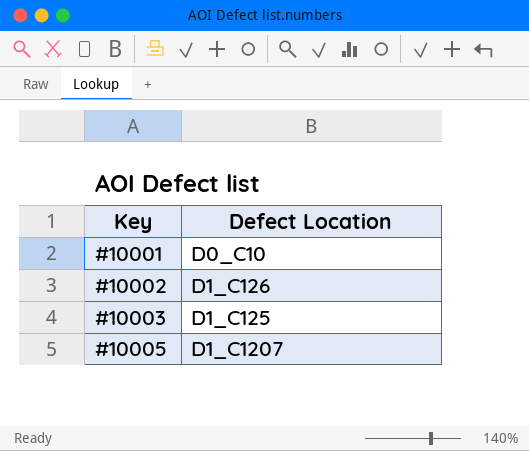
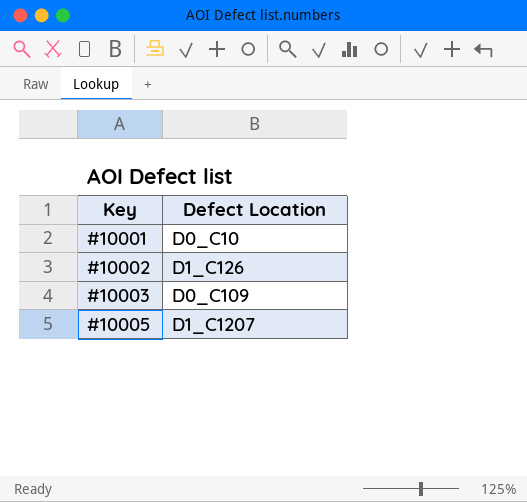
#10003 | Defect Location: D1_C125 -> D0_C109

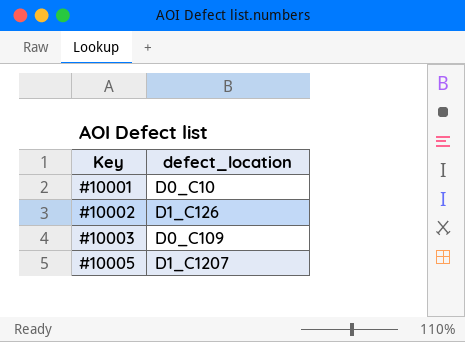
column name: Defect Location -> defect_location

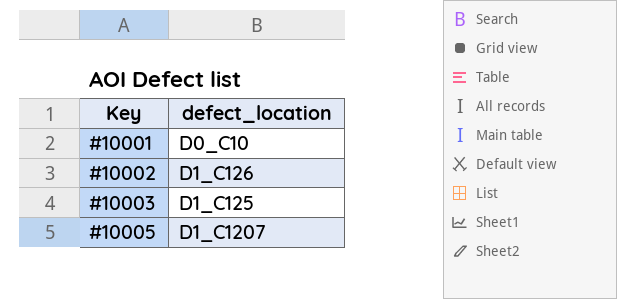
#10003 | defect_location: D0_C109 -> D1_C125

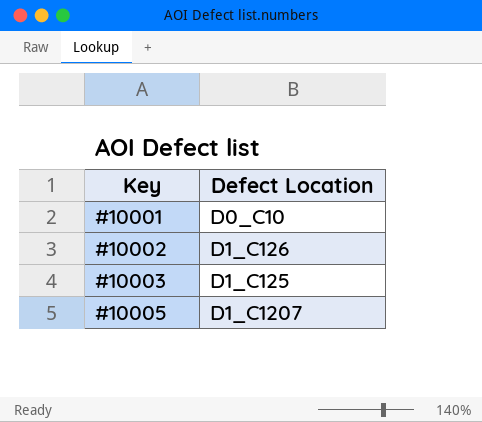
column name: defect_location -> Defect Location

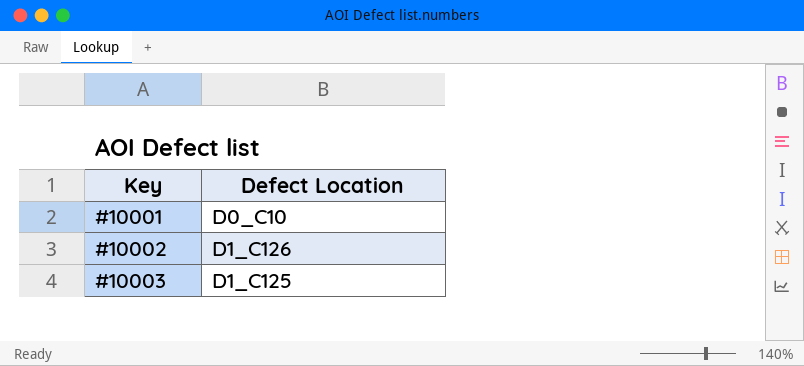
row #10005: D1_C1207 -> none

